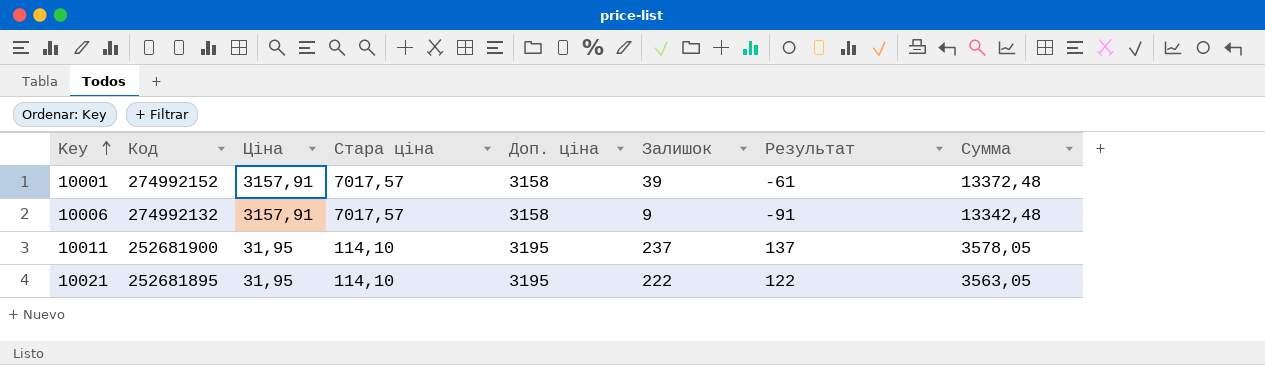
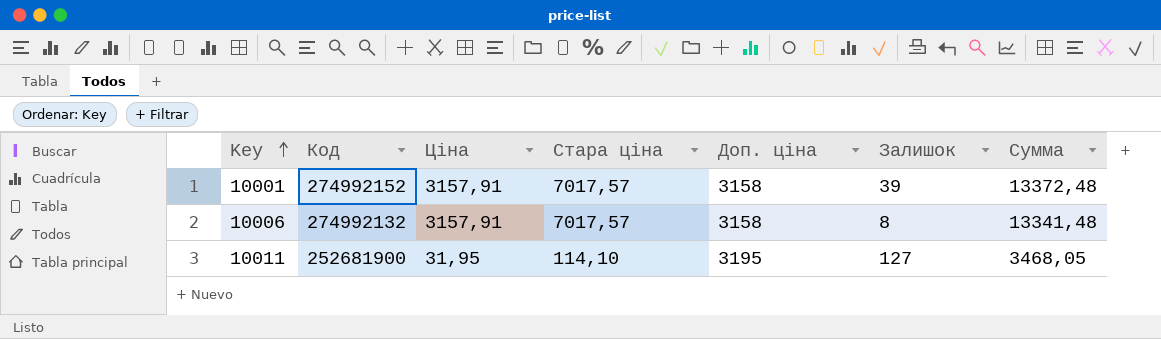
column Результат | formula: [Залишок] - 100 -> none
row 10021: 252681895 | 31,95 | 114,10 | 3195 | 222 | 122 | 3563,05 -> none
10006 | Залишок: 9 -> 8
10006 | Сумма: 13342,48 -> 13341,48
10011 | Залишок: 237 -> 127
10011 | Сумма: 3578,05 -> 3468,05

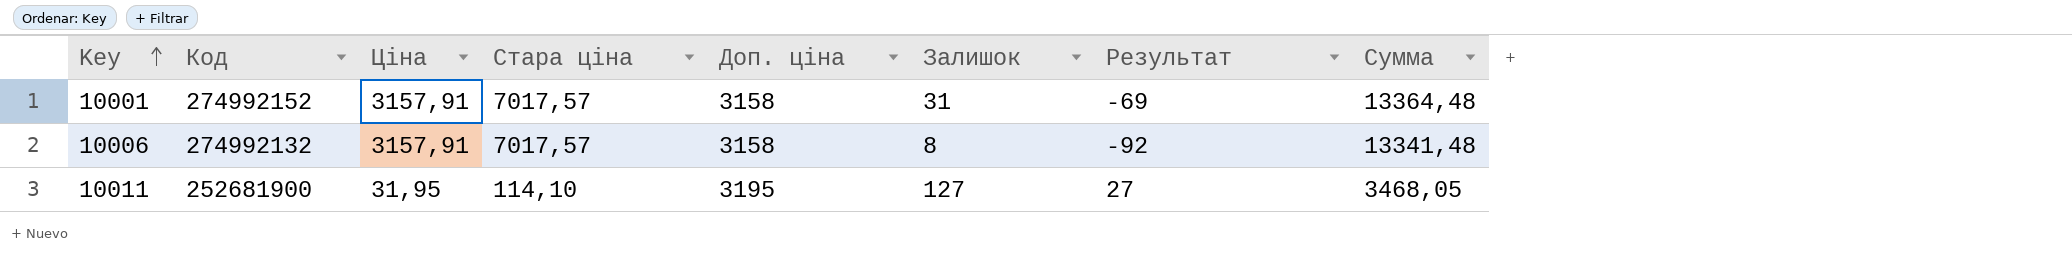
column Результат | formula: none -> [Залишок] - 100
10001 | Залишок: 39 -> 31
10001 | Сумма: 13372,48 -> 13364,48

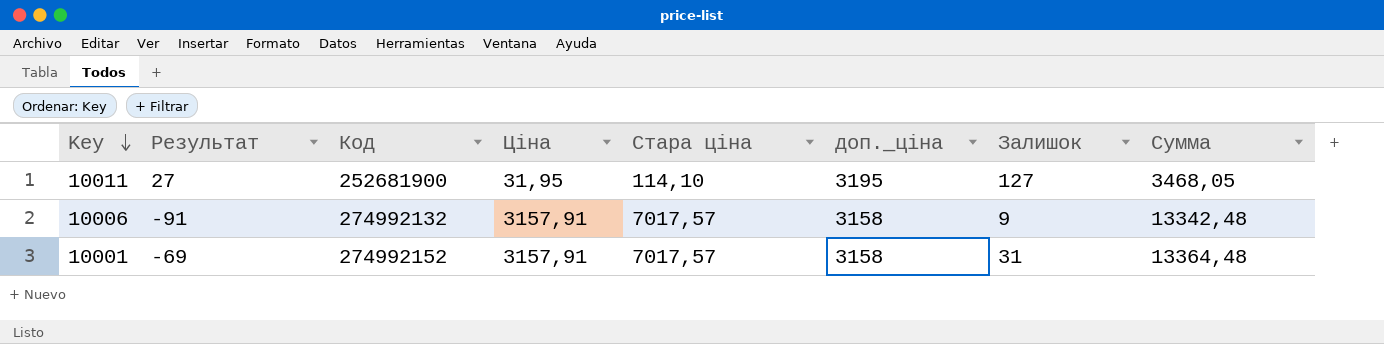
row order: Key ascending -> Key descending
column Результат | position: 7 -> 2
column name: Доп. ціна -> доп._ціна
10006 | Результат: -92 -> -91
10006 | Залишок: 8 -> 9
10006 | Сумма: 13341,48 -> 13342,48

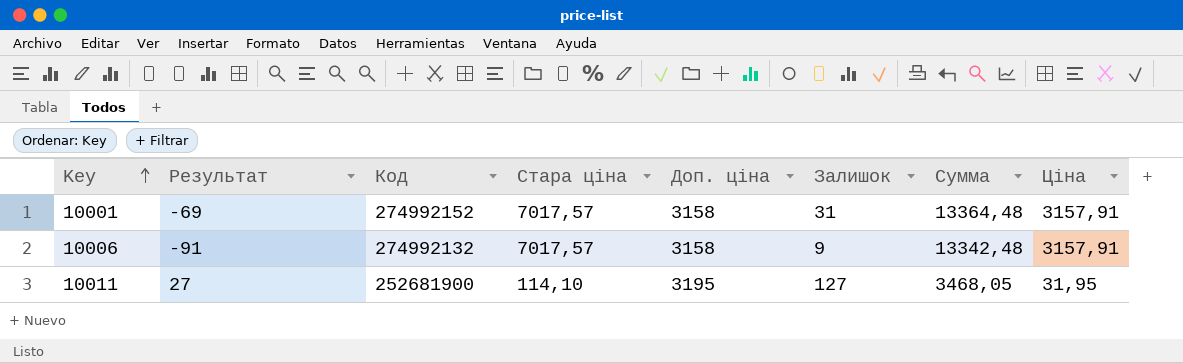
row order: Key descending -> Key ascending
column name: доп._ціна -> Доп. ціна
column Ціна | position: 4 -> 8

